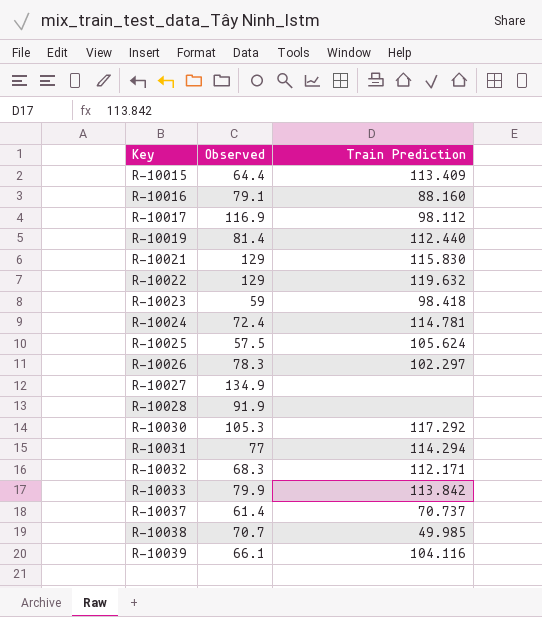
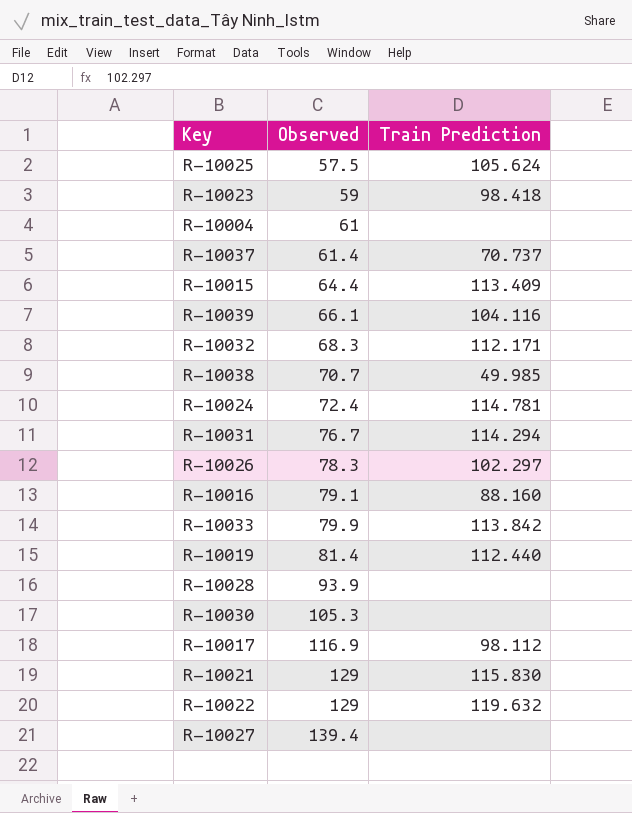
row order: Key ascending -> Observed ascending
row R-10004: none -> 61 | none
R-10031 | Observed: 77 -> 76.7
R-10028 | Observed: 91.9 -> 93.9
R-10030 | Train Prediction: 117.292 -> none
R-10027 | Observed: 134.9 -> 139.4

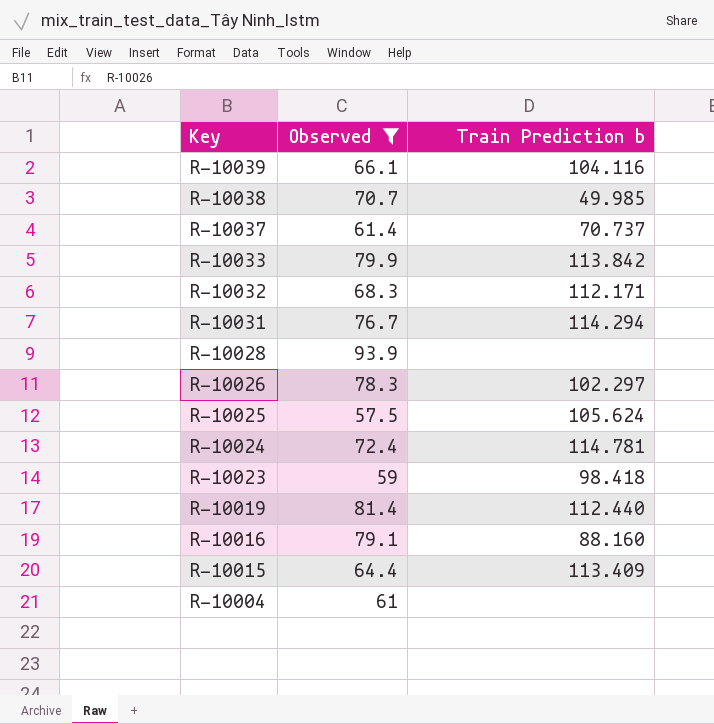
filter: none -> Observed <= 93.9
row order: Observed ascending -> Key descending
column name: Train Prediction -> Train Prediction b

